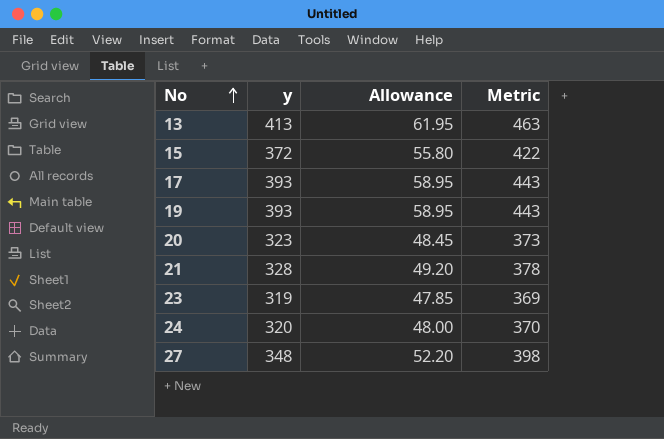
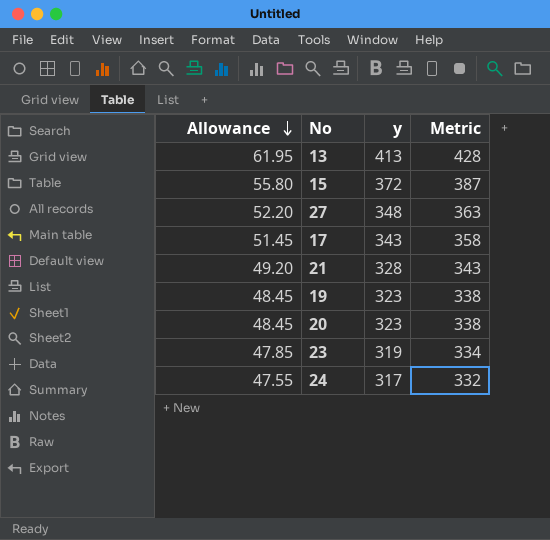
row order: No ascending -> Allowance descending
column Allowance | position: 3 -> 1
column Metric | formula: [y] + 50 -> [y] + 15
17 | Allowance: 58.95 -> 51.45
17 | y: 393 -> 343
19 | Allowance: 58.95 -> 48.45
19 | y: 393 -> 323
24 | Allowance: 48.00 -> 47.55
24 | y: 320 -> 317

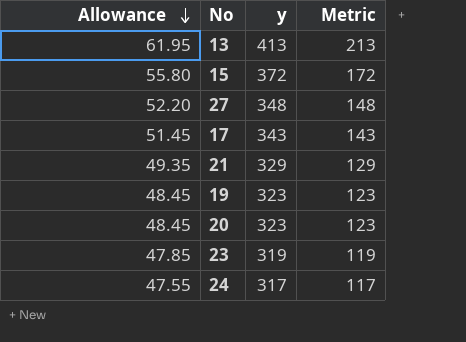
column Metric | formula: [y] + 15 -> [y] - 200
21 | Allowance: 49.20 -> 49.35
21 | y: 328 -> 329

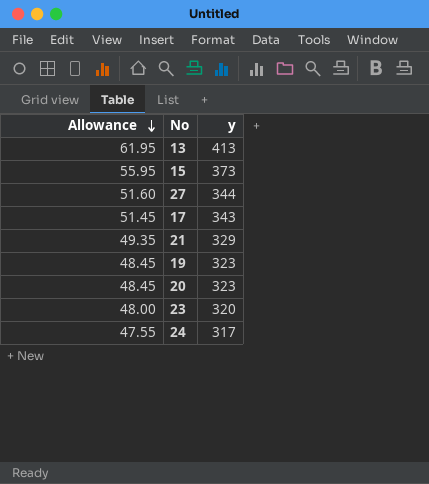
column Metric | formula: [y] - 200 -> none
15 | Allowance: 55.80 -> 55.95
15 | y: 372 -> 373
27 | Allowance: 52.20 -> 51.60
27 | y: 348 -> 344
23 | Allowance: 47.85 -> 48.00
23 | y: 319 -> 320

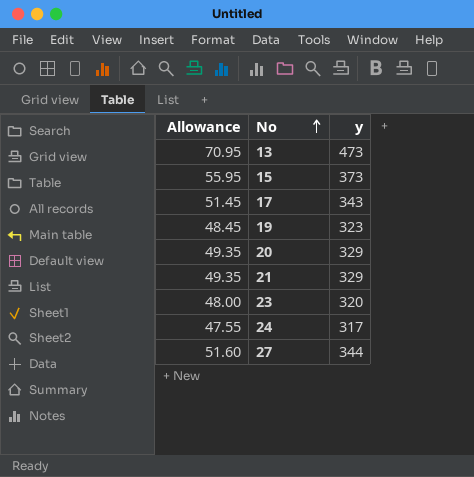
row order: Allowance descending -> No ascending
13 | Allowance: 61.95 -> 70.95
13 | y: 413 -> 473
20 | Allowance: 48.45 -> 49.35
20 | y: 323 -> 329

